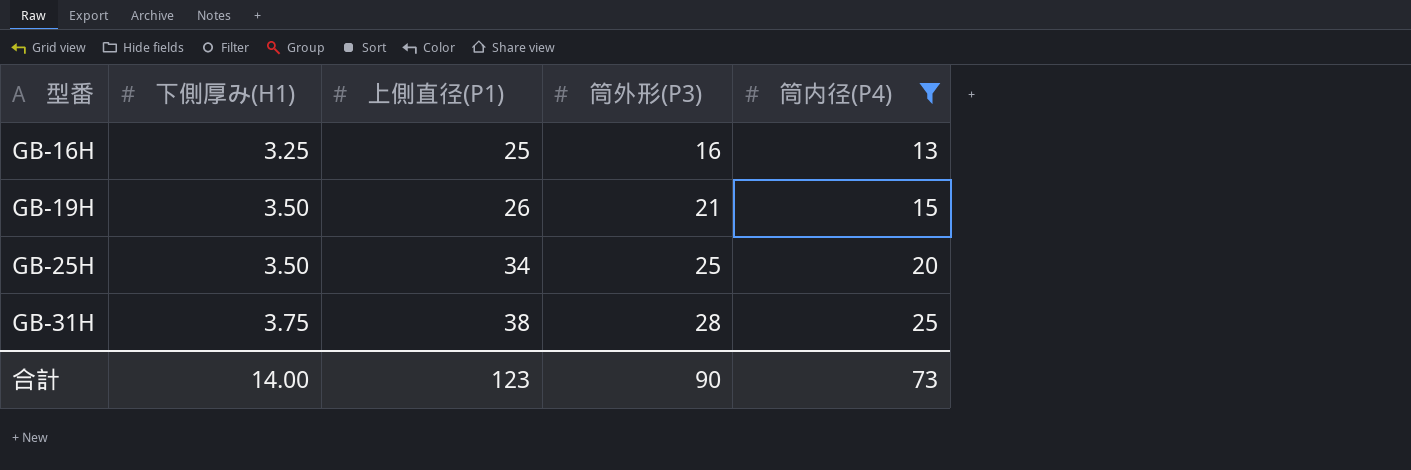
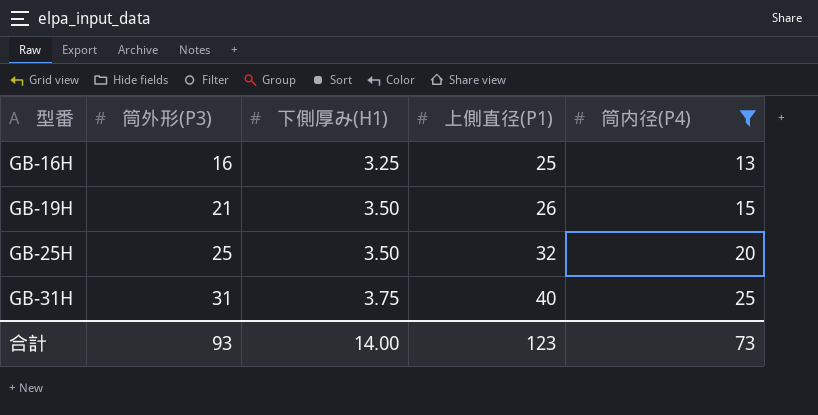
column 筒外形(P3) | position: 4 -> 2
GB-25H | 上側直径(P1): 34 -> 32
GB-31H | 筒外形(P3): 28 -> 31
GB-31H | 上側直径(P1): 38 -> 40
合計 | 筒外形(P3): 90 -> 93

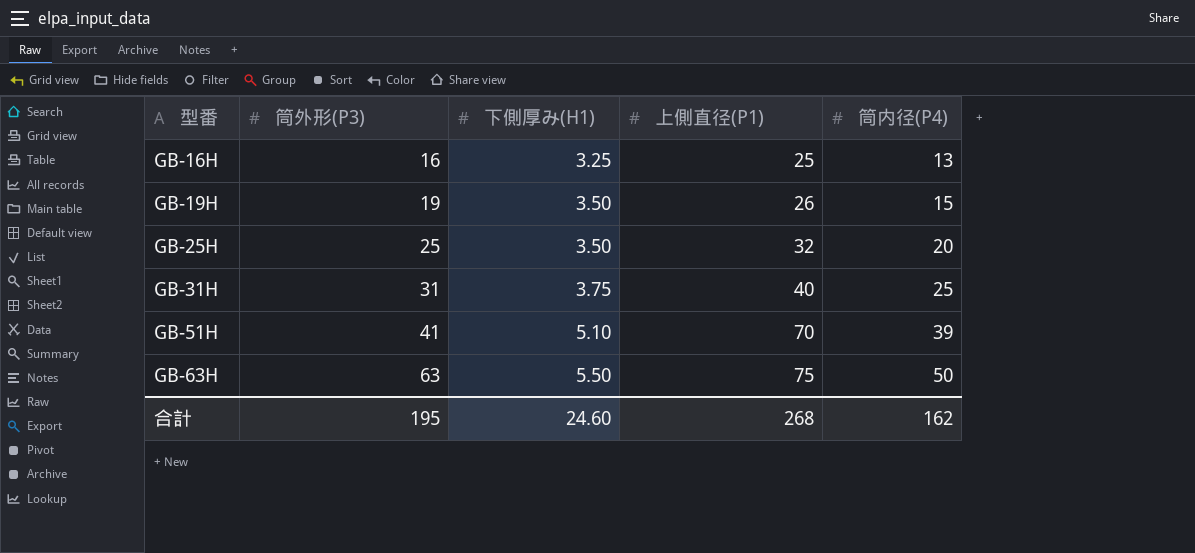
filter: 筒内径(P4) <= 25 -> none
GB-19H | 筒外形(P3): 21 -> 19
合計 | 筒外形(P3): 93 -> 195
合計 | 下側厚み(H1): 14.00 -> 24.60
合計 | 上側直径(P1): 123 -> 268
合計 | 筒内径(P4): 73 -> 162

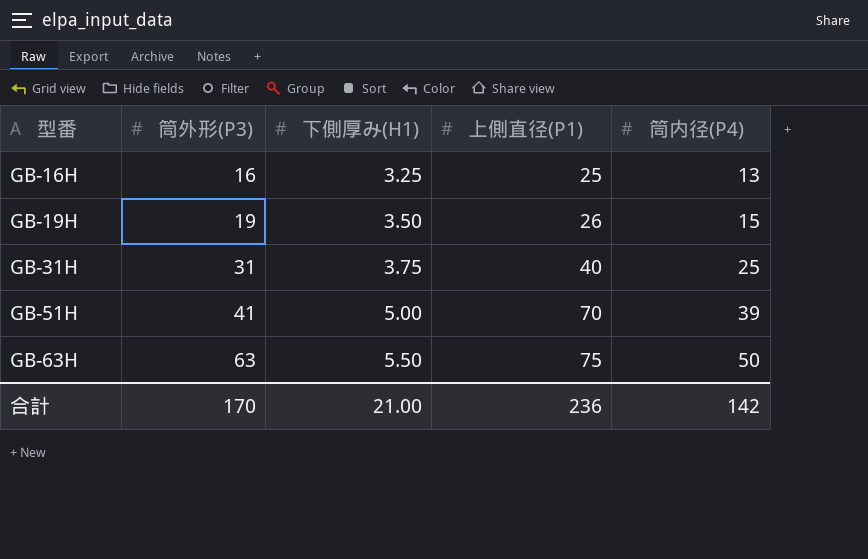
row GB-25H: 25 | 3.50 | 32 | 20 -> none
GB-51H | 下側厚み(H1): 5.10 -> 5.00
合計 | 筒外形(P3): 195 -> 170
合計 | 下側厚み(H1): 24.60 -> 21.00
合計 | 上側直径(P1): 268 -> 236
合計 | 筒内径(P4): 162 -> 142

